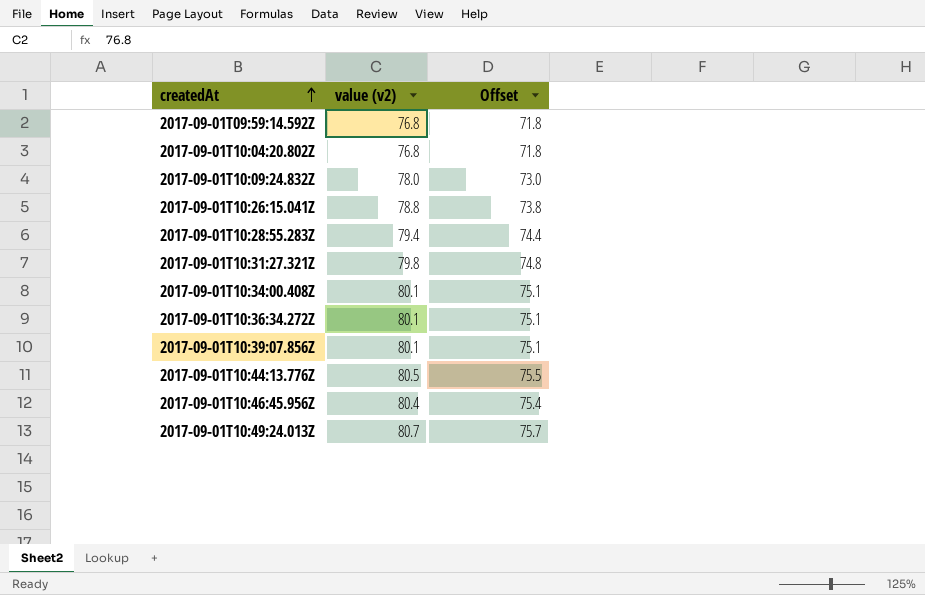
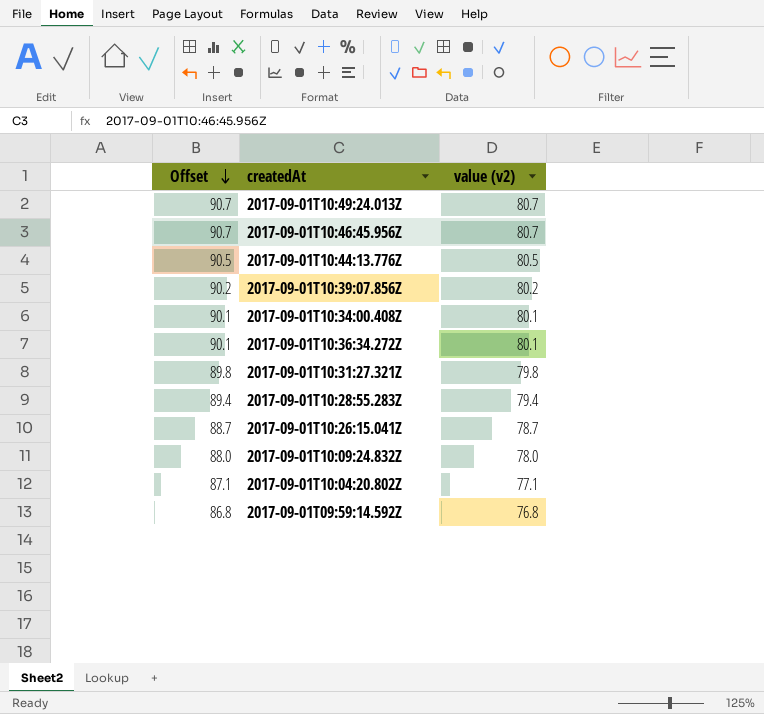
row order: createdAt ascending -> Offset descending
column Offset | formula: [value (v2)] - 5 -> [value (v2)] + 10
column Offset | position: 3 -> 1
2017-09-01T10:46:45.956Z | value (v2): 80.4 -> 80.7
2017-09-01T10:39:07.856Z | value (v2): 80.1 -> 80.2
2017-09-01T10:26:15.041Z | value (v2): 78.8 -> 78.7
2017-09-01T10:04:20.802Z | value (v2): 76.8 -> 77.1

